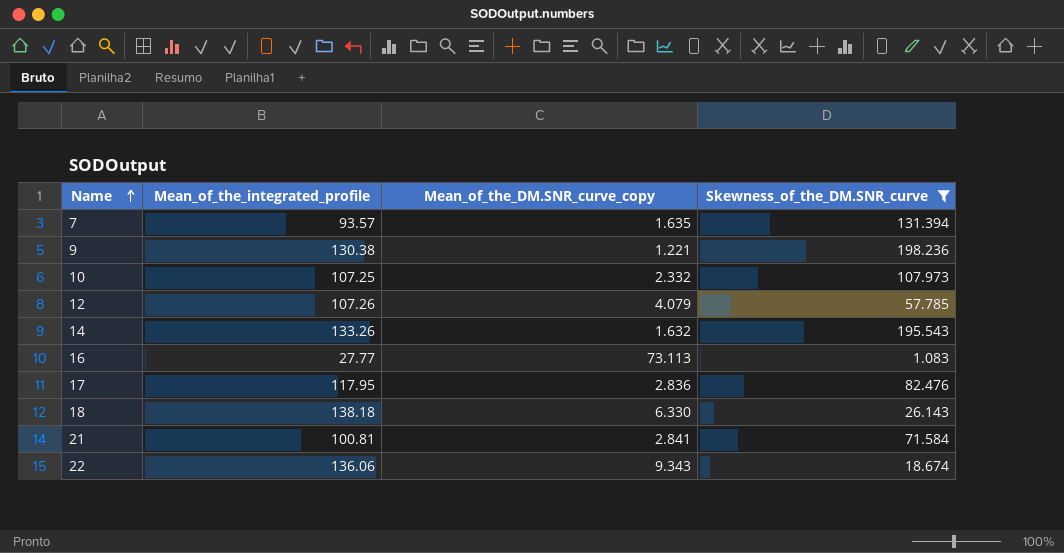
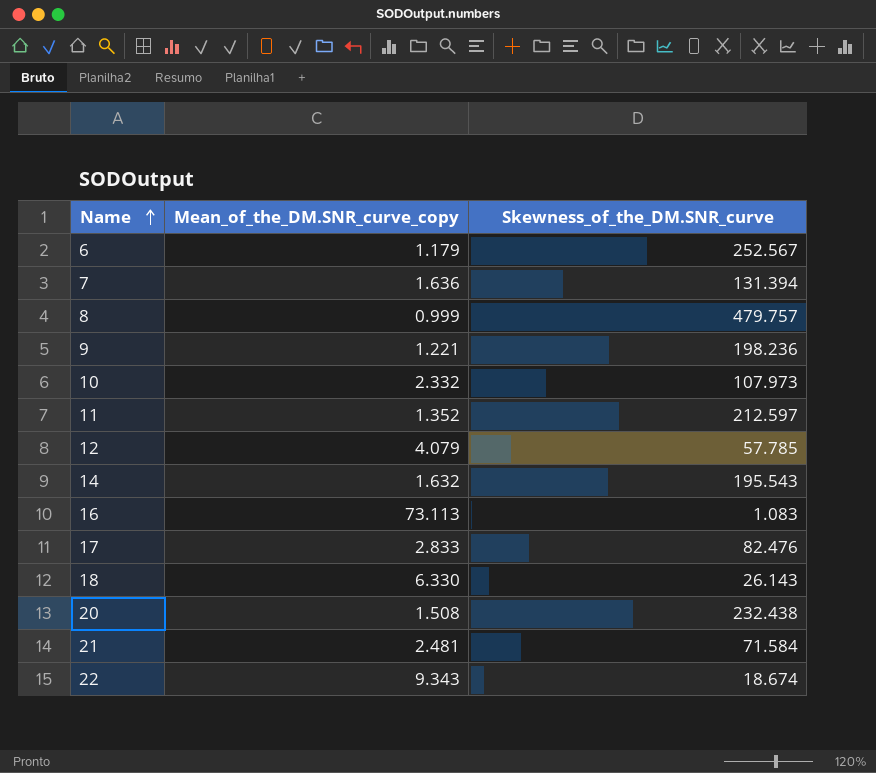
filter: Skewness_of_the_DM.SNR_curve <= 198.236 -> none
column Mean_of_the_integrated_profile | position: 2 -> none
7 | Mean_of_the_DM.SNR_curve_copy: 1.635 -> 1.636
17 | Mean_of_the_DM.SNR_curve_copy: 2.836 -> 2.833
21 | Mean_of_the_DM.SNR_curve_copy: 2.841 -> 2.481

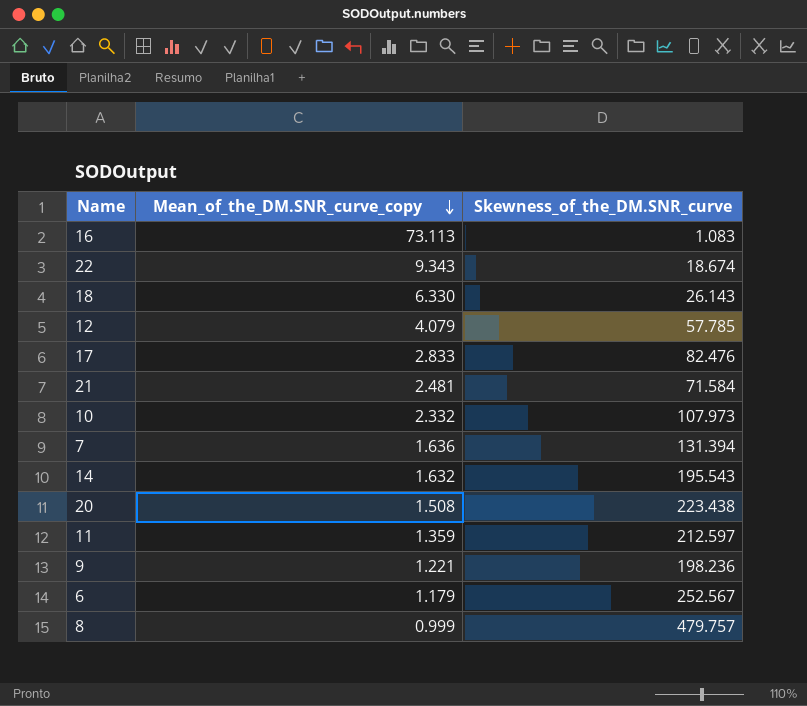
row order: Name ascending -> Mean_of_the_DM.SNR_curve_copy descending
20 | Skewness_of_the_DM.SNR_curve: 232.438 -> 223.438
11 | Mean_of_the_DM.SNR_curve_copy: 1.352 -> 1.359

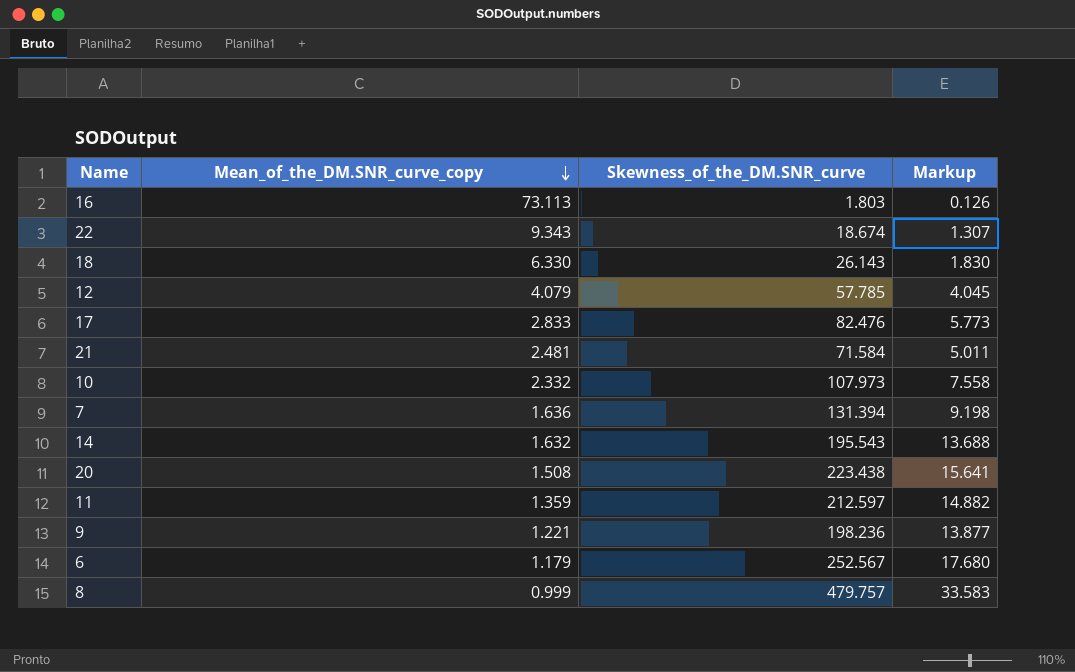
column Markup | formula: none -> [Skewness_of_the_DM.SNR_curve] * 0.07
16 | Skewness_of_the_DM.SNR_curve: 1.083 -> 1.803

